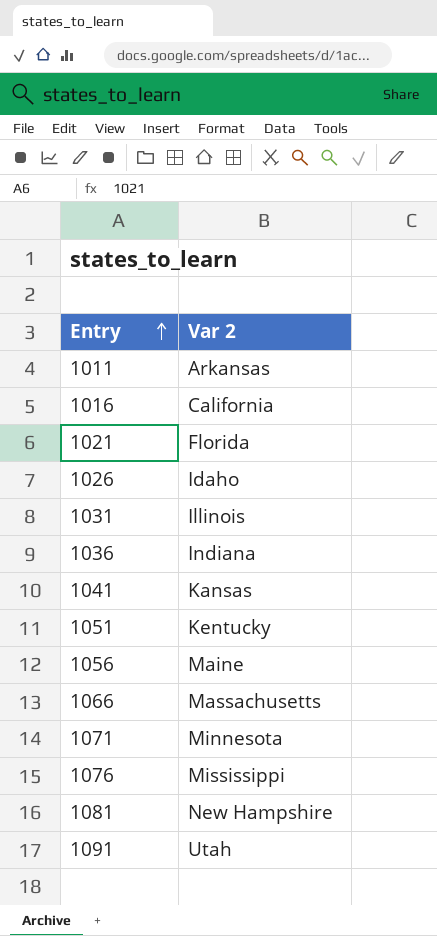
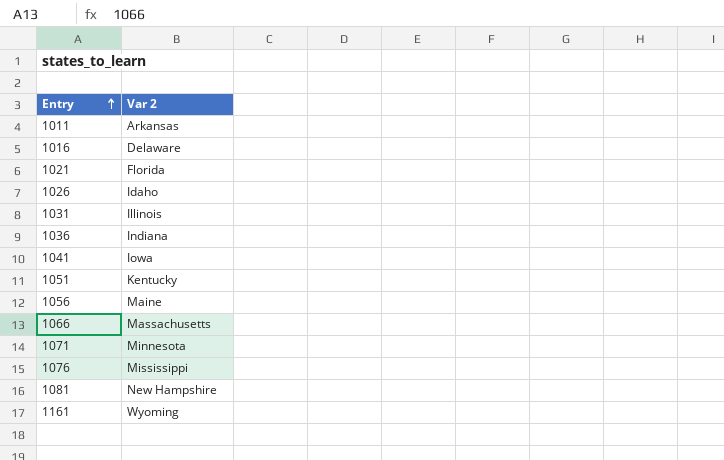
row 1091: Utah -> none
1016 | Var 2: California -> Delaware
1041 | Var 2: Kansas -> Iowa
row 1161: none -> Wyoming

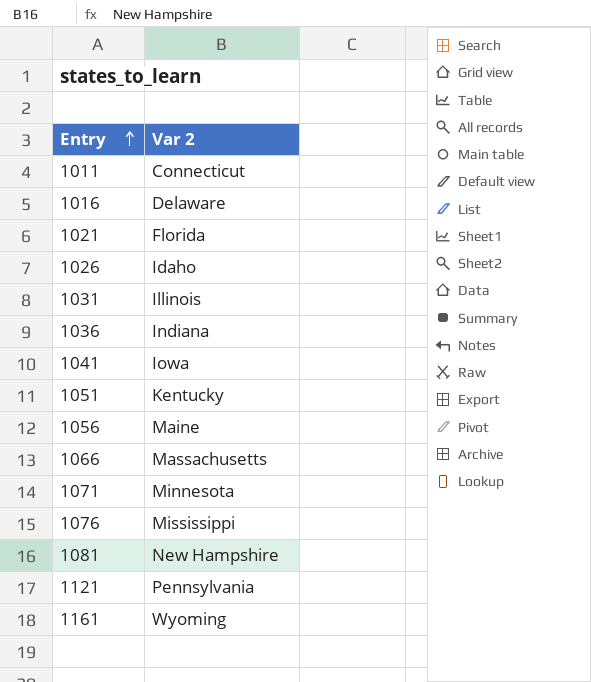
1011 | Var 2: Arkansas -> Connecticut
row 1121: none -> Pennsylvania

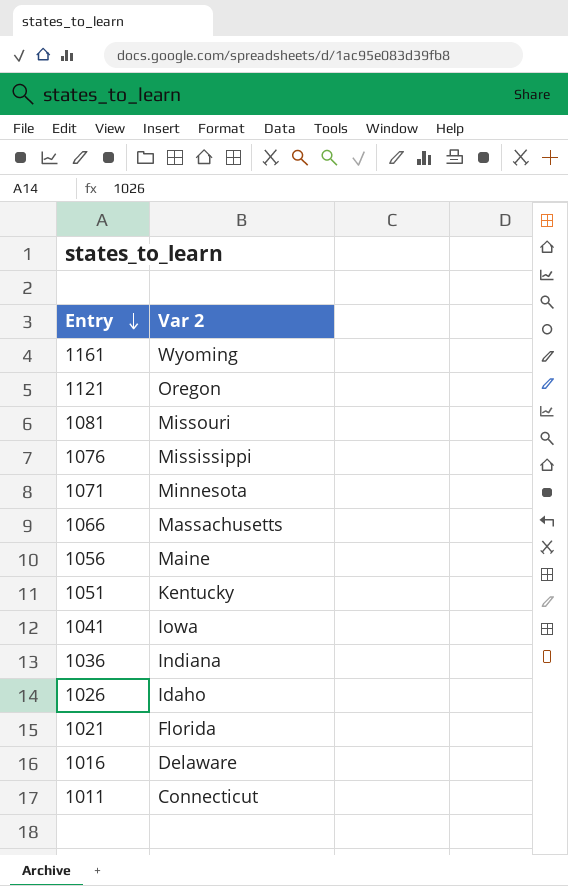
row order: Entry ascending -> Entry descending
row 1031: Illinois -> none
1121 | Var 2: Pennsylvania -> Oregon
1081 | Var 2: New Hampshire -> Missouri

